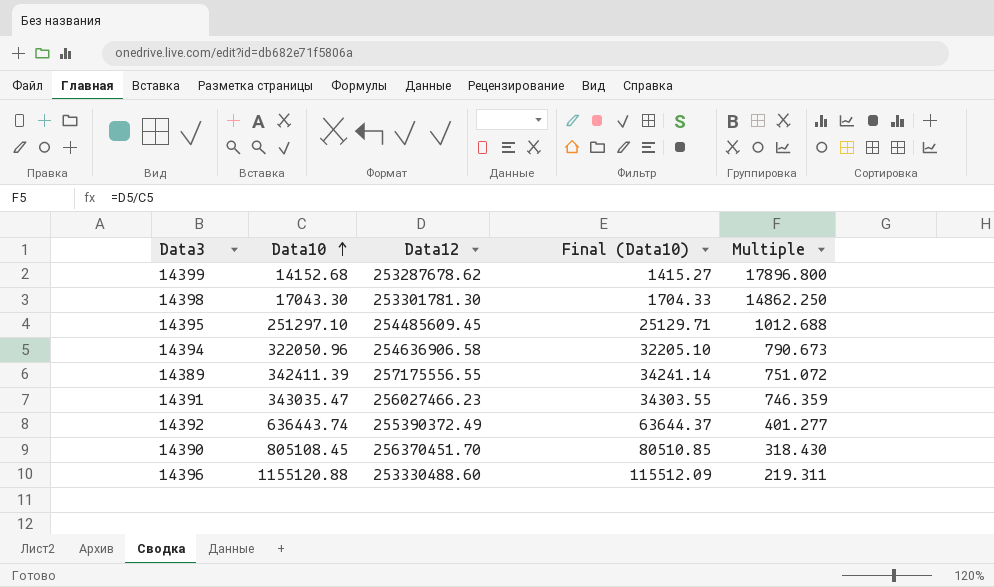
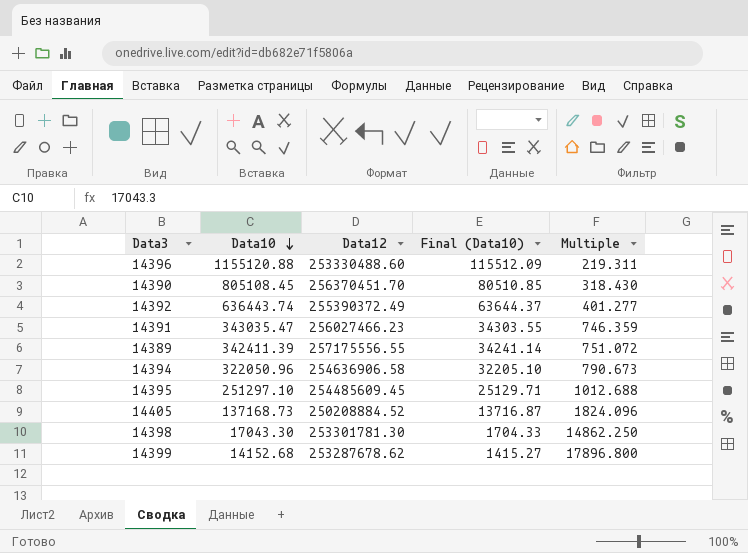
row order: Data10 ascending -> Data10 descending
row 14405: none -> 137168.73 | 250208884.52 | 13716.87 | 1824.096

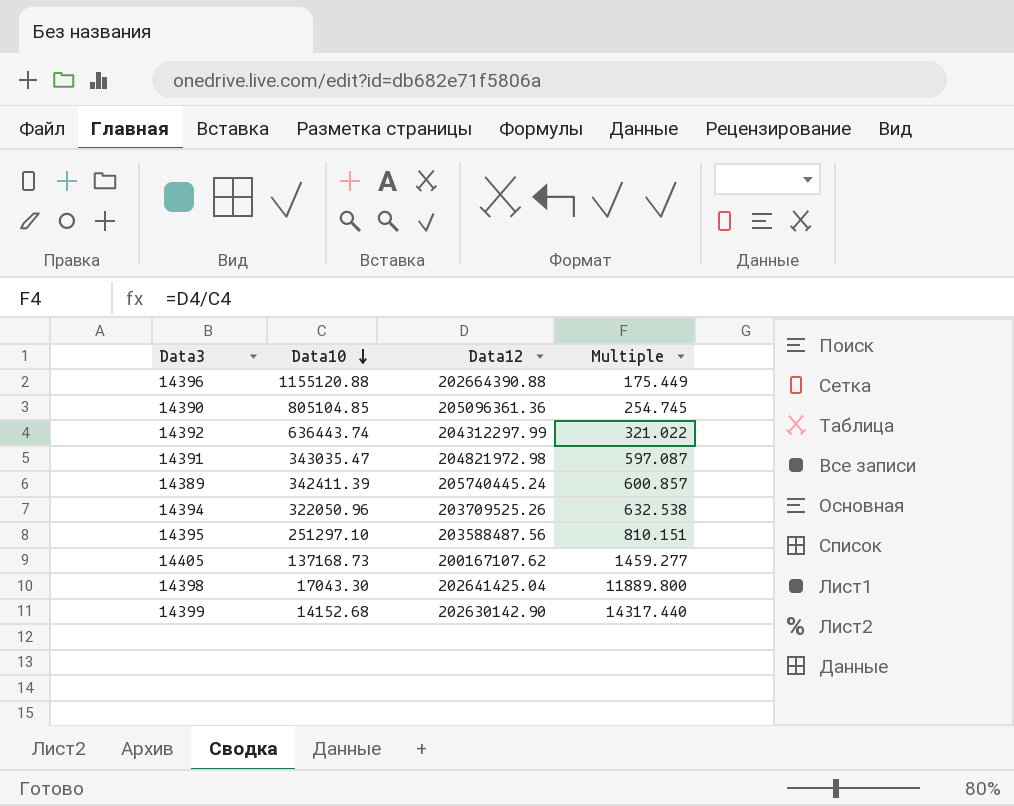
column Final (Data10) | formula: [Data10] * 0.1 -> none
14396 | Data12: 253330488.60 -> 202664390.88
14396 | Multiple: 219.311 -> 175.449
14390 | Data10: 805108.45 -> 805104.85
14390 | Data12: 256370451.70 -> 205096361.36
14390 | Multiple: 318.430 -> 254.745
14392 | Data12: 255390372.49 -> 204312297.99
14392 | Multiple: 401.277 -> 321.022
14391 | Data12: 256027466.23 -> 204821972.98
14391 | Multiple: 746.359 -> 597.087
14389 | Data12: 257175556.55 -> 205740445.24
14389 | Multiple: 751.072 -> 600.857
14394 | Data12: 254636906.58 -> 203709525.26
14394 | Multiple: 790.673 -> 632.538
14395 | Data12: 254485609.45 -> 203588487.56
14395 | Multiple: 1012.688 -> 810.151
14405 | Data12: 250208884.52 -> 200167107.62
14405 | Multiple: 1824.096 -> 1459.277
14398 | Data12: 253301781.30 -> 202641425.04
14398 | Multiple: 14862.250 -> 11889.800
14399 | Data12: 253287678.62 -> 202630142.90
14399 | Multiple: 17896.800 -> 14317.440

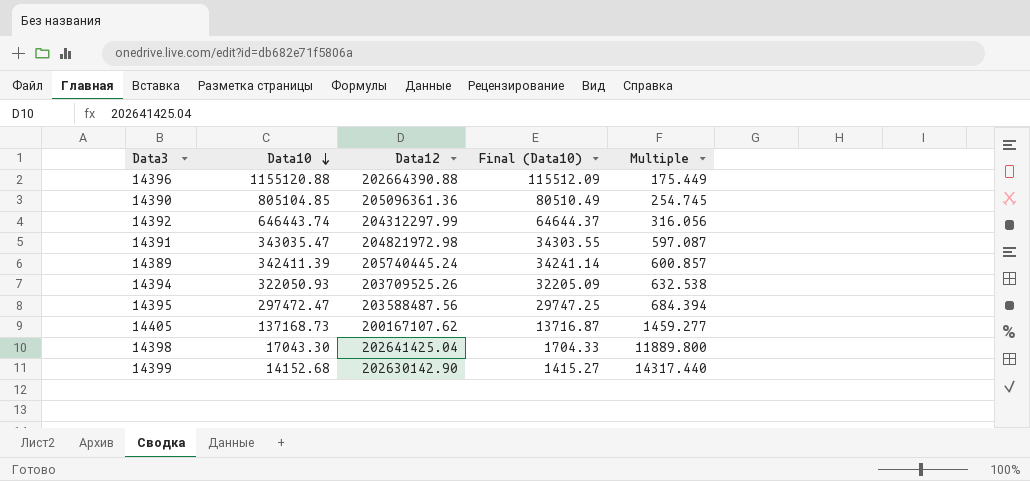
column Final (Data10) | formula: none -> [Data10] * 0.1
14392 | Data10: 636443.74 -> 646443.74
14392 | Multiple: 321.022 -> 316.056
14394 | Data10: 322050.96 -> 322050.93
14395 | Data10: 251297.10 -> 297472.47
14395 | Multiple: 810.151 -> 684.394

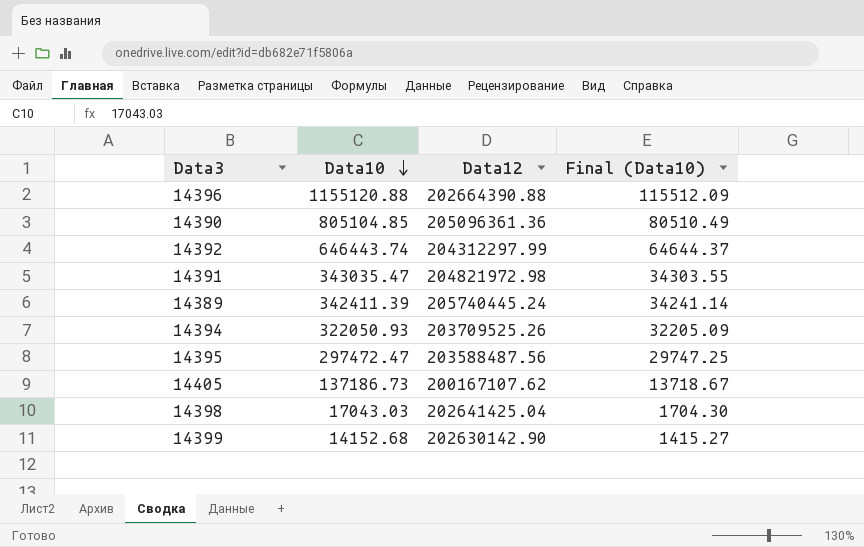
column Multiple | formula: [Data12] / [Data10] -> none
14405 | Data10: 137168.73 -> 137186.73
14405 | Final (Data10): 13716.87 -> 13718.67
14398 | Data10: 17043.30 -> 17043.03
14398 | Final (Data10): 1704.33 -> 1704.30

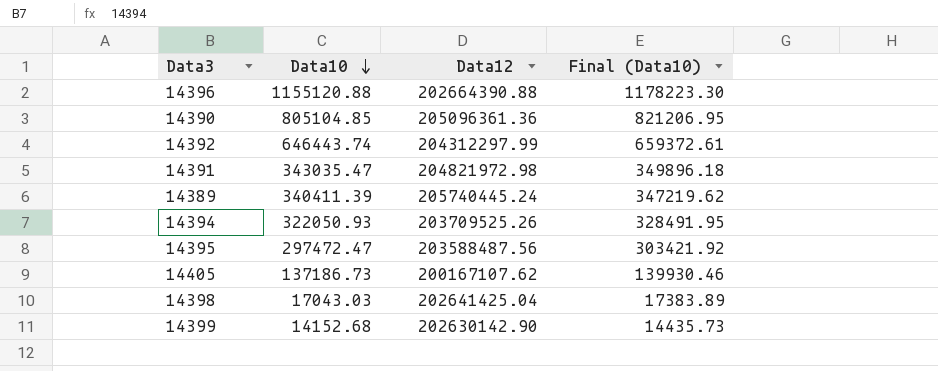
column Final (Data10) | formula: [Data10] * 0.1 -> [Data10] * 1.02
14389 | Data10: 342411.39 -> 340411.39

